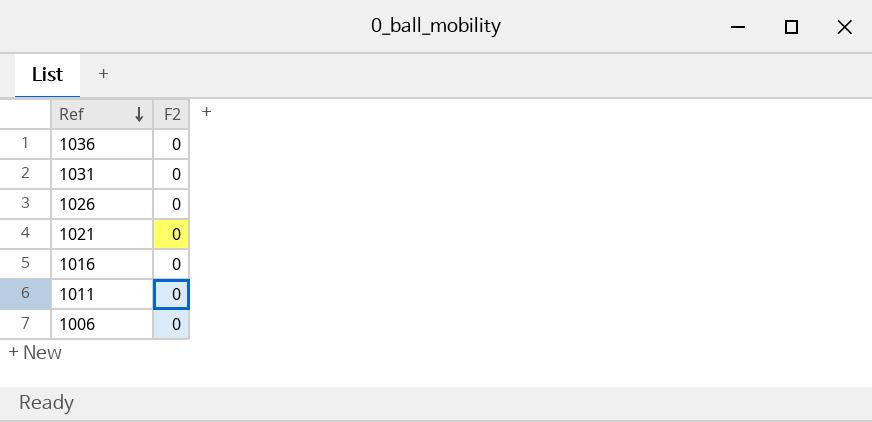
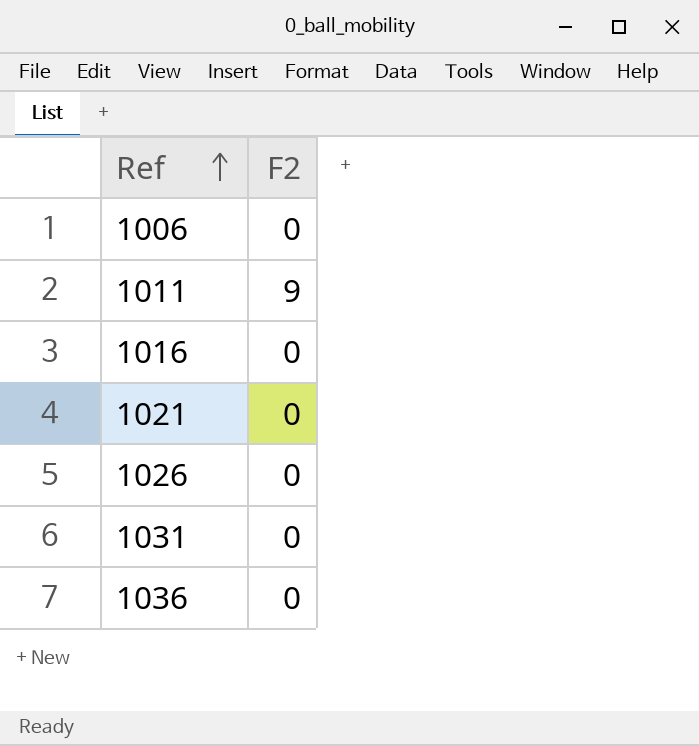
row order: Ref descending -> Ref ascending
1011 | F2: 0 -> 9

